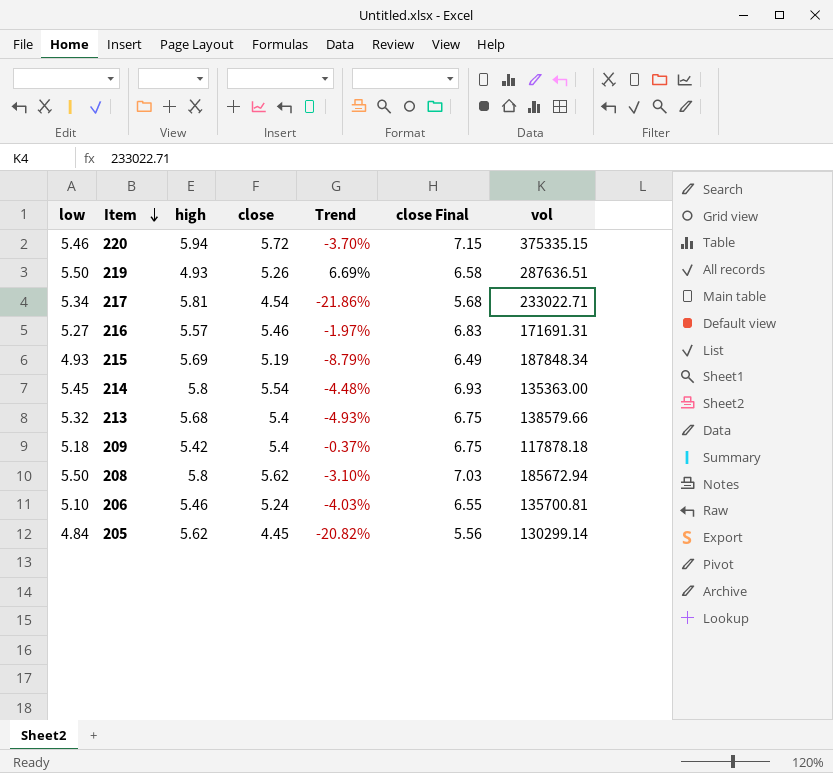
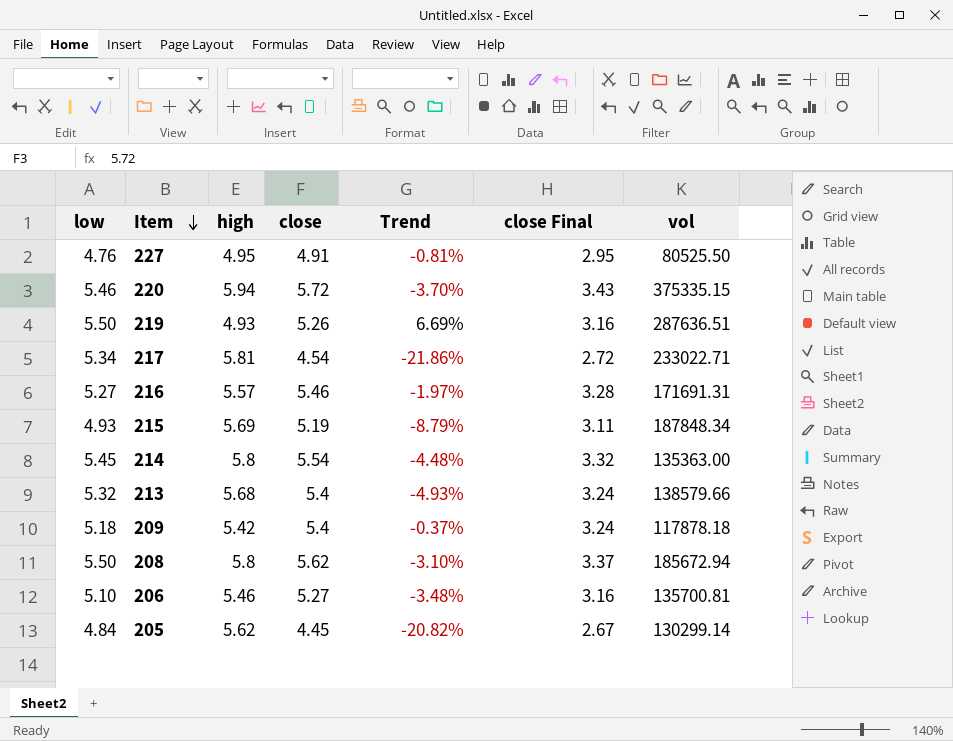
column close Final | formula: [close] * 1.25 -> [close] * 0.6
row 227: none -> 4.76 | 4.95 | 4.91 | -0.81% | 2.95 | 80525.50
206 | close: 5.24 -> 5.27
206 | Trend: -4.03% -> -3.48%

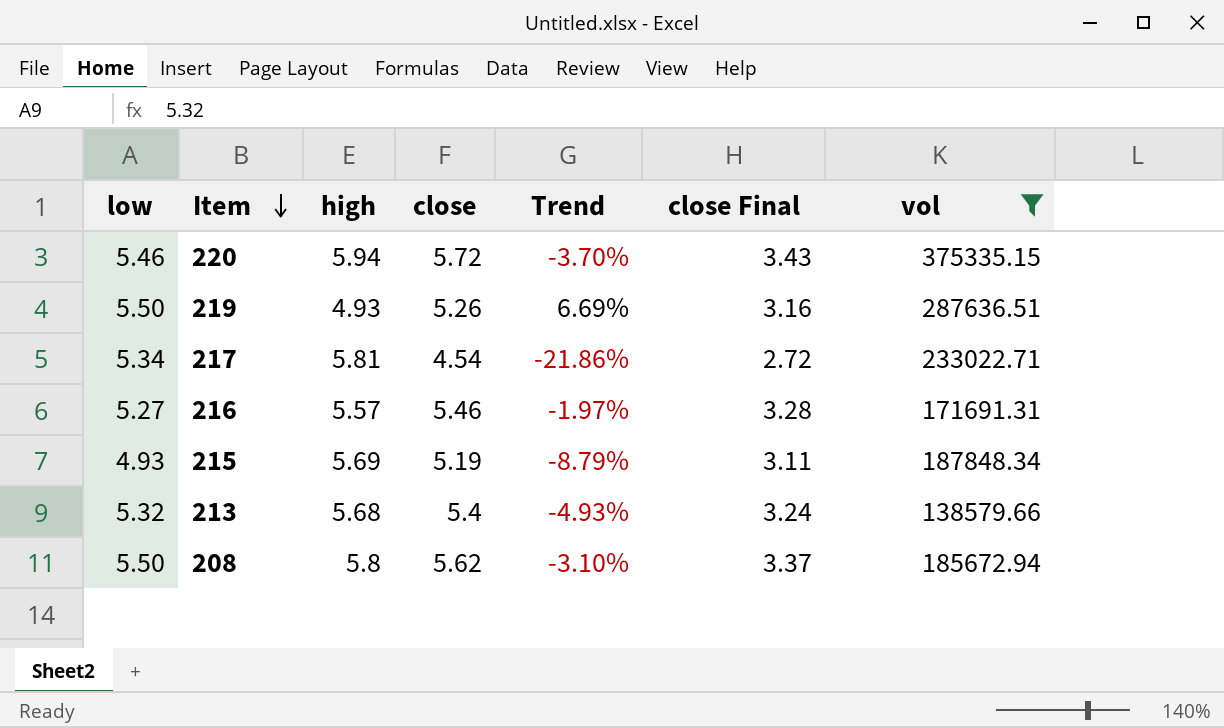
filter: none -> vol >= 138579.66

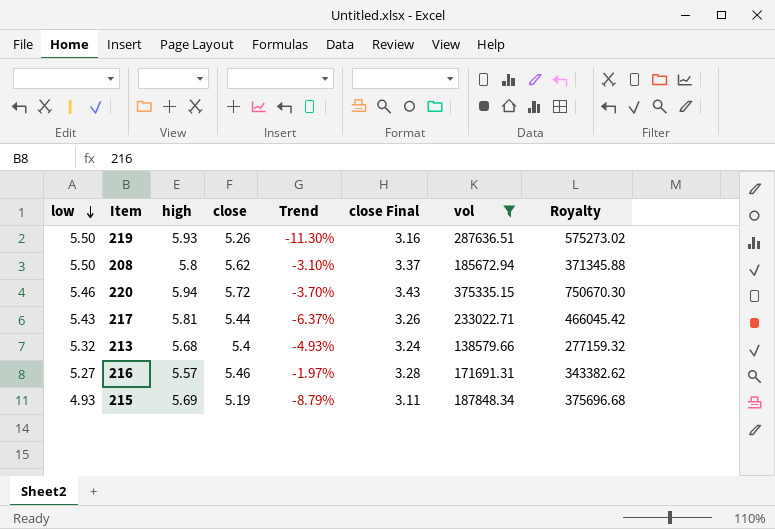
row order: Item descending -> low descending
column Royalty | formula: none -> [vol] * 2
219 | high: 4.93 -> 5.93
219 | Trend: 6.69% -> -11.30%
217 | low: 5.34 -> 5.43
217 | close: 4.54 -> 5.44
217 | Trend: -21.86% -> -6.37%
217 | close Final: 2.72 -> 3.26

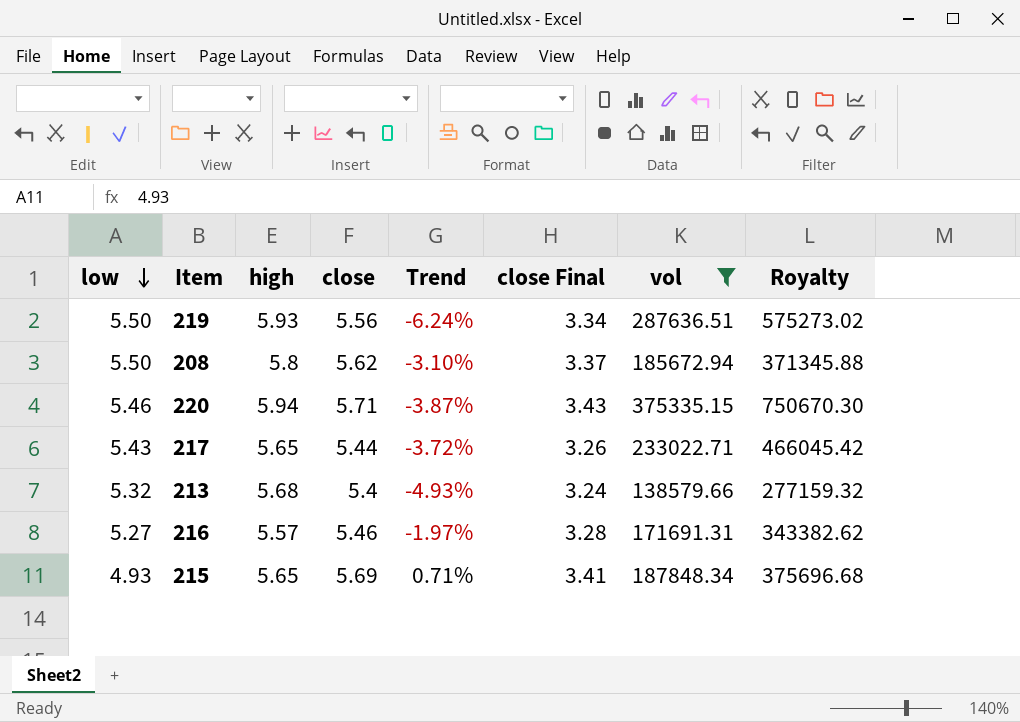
219 | close: 5.26 -> 5.56
219 | Trend: -11.30% -> -6.24%
219 | close Final: 3.16 -> 3.34
220 | close: 5.72 -> 5.71
220 | Trend: -3.70% -> -3.87%
217 | high: 5.81 -> 5.65
217 | Trend: -6.37% -> -3.72%
215 | high: 5.69 -> 5.65
215 | close: 5.19 -> 5.69
215 | Trend: -8.79% -> 0.71%
215 | close Final: 3.11 -> 3.41

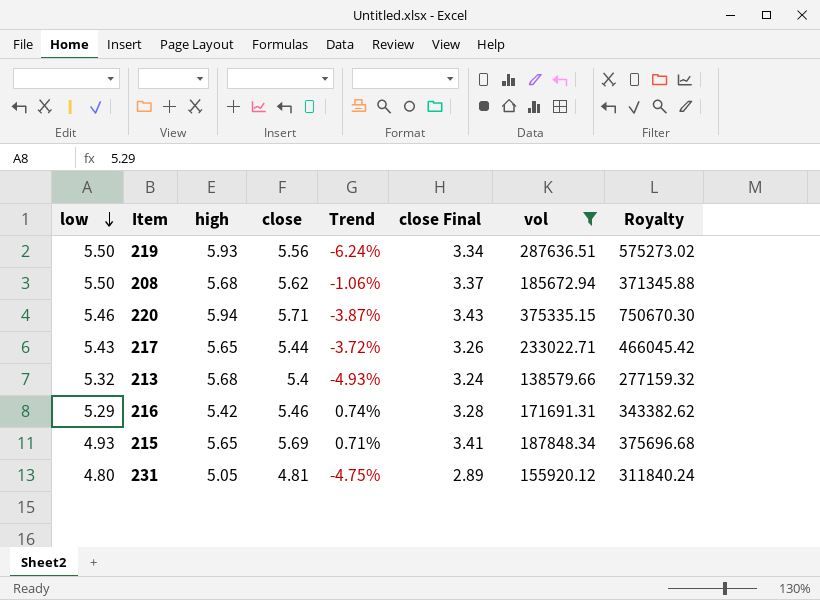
208 | high: 5.8 -> 5.68
208 | Trend: -3.10% -> -1.06%
216 | low: 5.27 -> 5.29
216 | high: 5.57 -> 5.42
216 | Trend: -1.97% -> 0.74%
row 231: none -> 4.80 | 5.05 | 4.81 | -4.75% | 2.89 | 155920.12 | 311840.24

